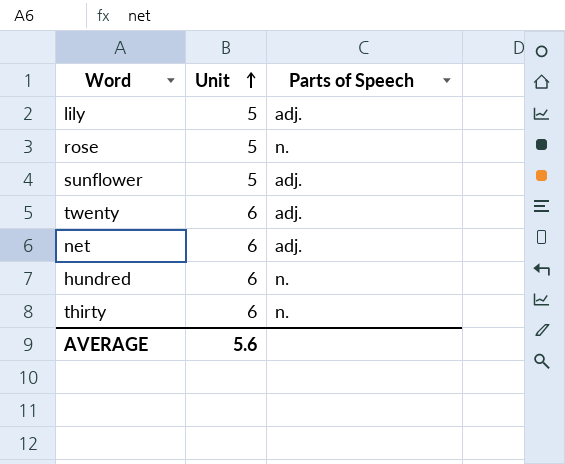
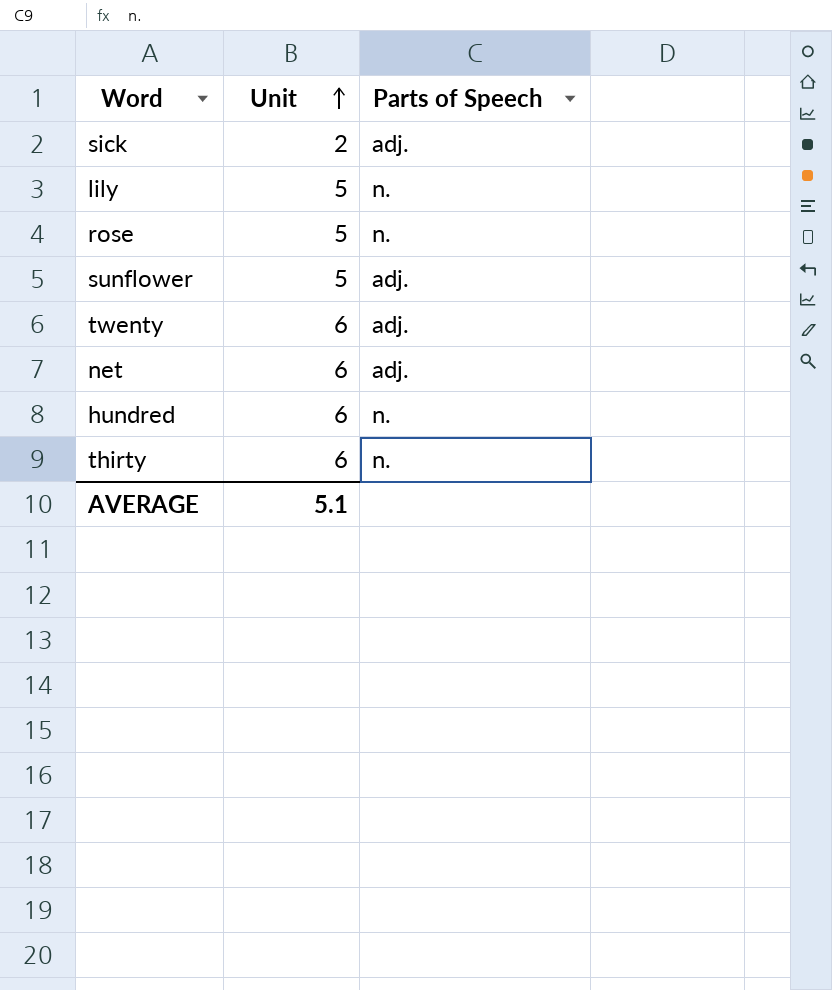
row sick: none -> 2 | adj.
lily | Parts of Speech: adj. -> n.
AVERAGE | Unit: 5.6 -> 5.1

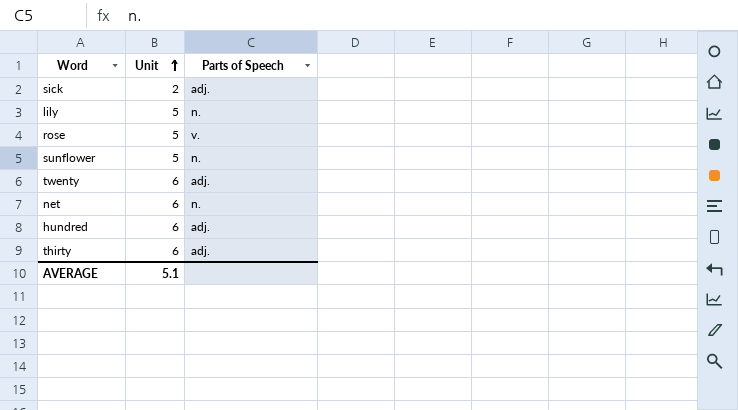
rose | Parts of Speech: n. -> v.
sunflower | Parts of Speech: adj. -> n.
net | Parts of Speech: adj. -> n.
hundred | Parts of Speech: n. -> adj.
thirty | Parts of Speech: n. -> adj.

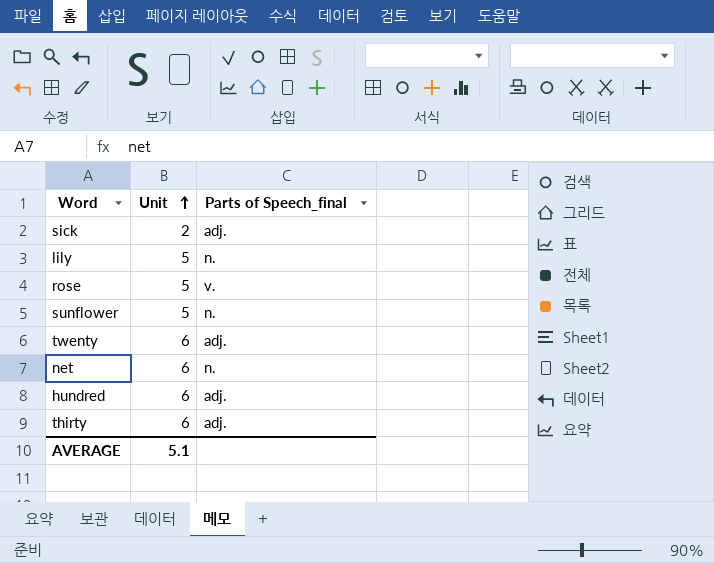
column name: Parts of Speech -> Parts of Speech_final

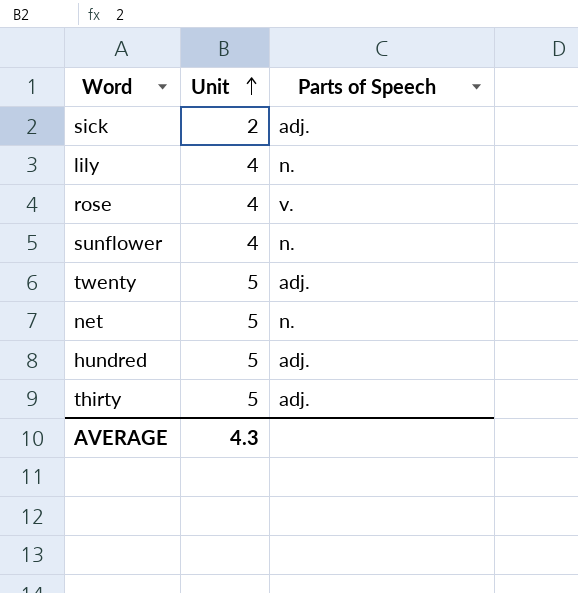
column name: Parts of Speech_final -> Parts of Speech
lily | Unit: 5 -> 4
rose | Unit: 5 -> 4
sunflower | Unit: 5 -> 4
twenty | Unit: 6 -> 5
net | Unit: 6 -> 5
hundred | Unit: 6 -> 5
thirty | Unit: 6 -> 5
AVERAGE | Unit: 5.1 -> 4.3

